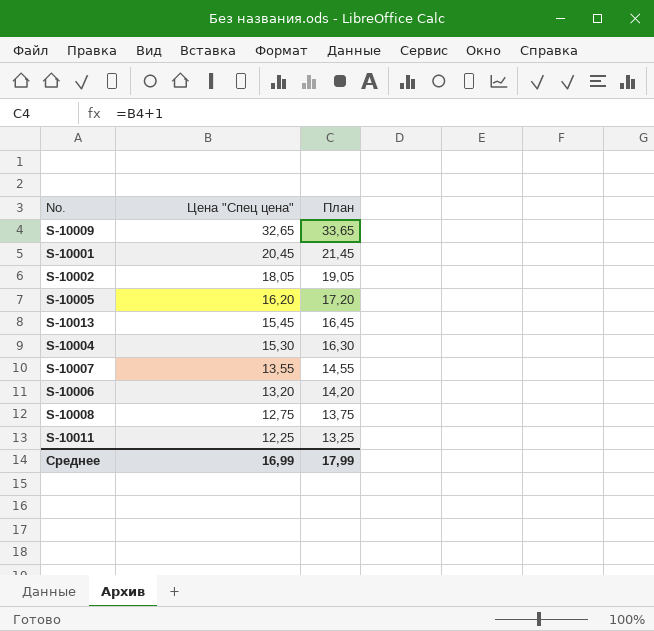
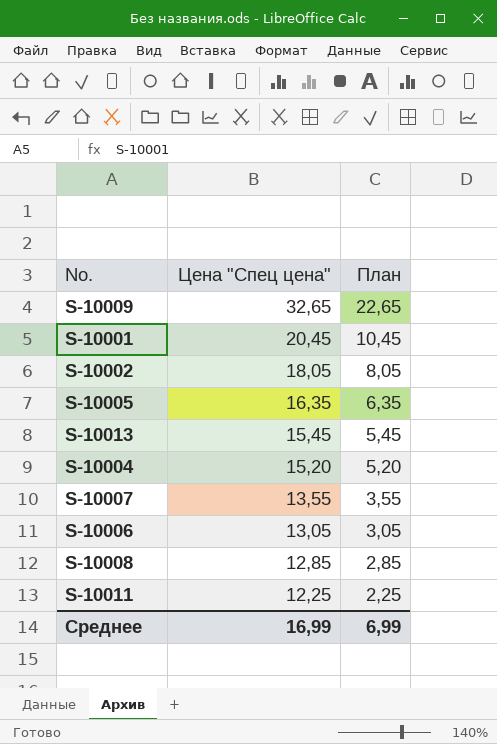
column План | formula: [Цена "Спец цена"] + 1 -> [Цена "Спец цена"] - 10
S-10005 | Цена "Спец цена": 16,20 -> 16,35
S-10004 | Цена "Спец цена": 15,30 -> 15,20
S-10006 | Цена "Спец цена": 13,20 -> 13,05
S-10008 | Цена "Спец цена": 12,75 -> 12,85
Среднее | План: 17,99 -> 6,99

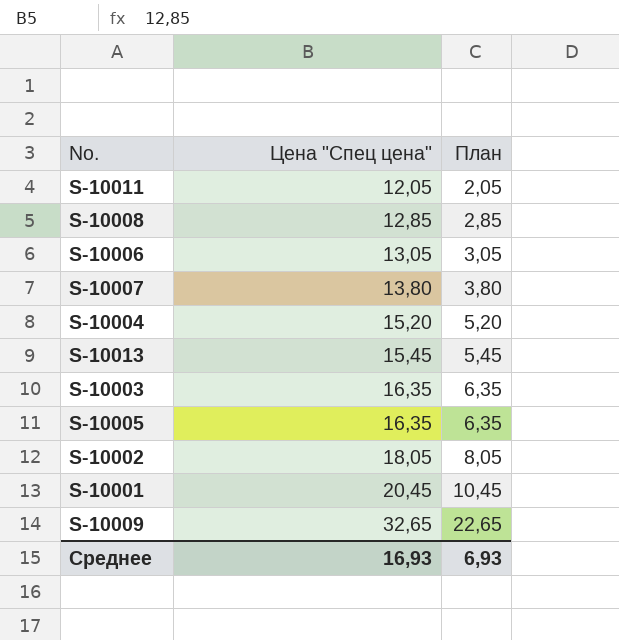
row order: Цена "Спец цена" descending -> Цена "Спец цена" ascending
S-10011 | Цена "Спец цена": 12,25 -> 12,05
S-10011 | План: 2,25 -> 2,05
S-10007 | Цена "Спец цена": 13,55 -> 13,80
S-10007 | План: 3,55 -> 3,80
row S-10003: none -> 16,35 | 6,35
Среднее | Цена "Спец цена": 16,99 -> 16,93
Среднее | План: 6,99 -> 6,93

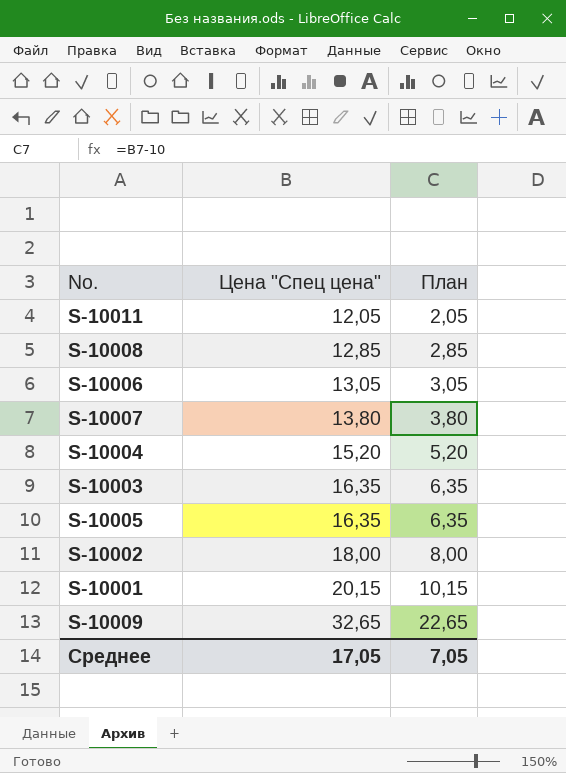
row S-10013: 15,45 | 5,45 -> none
S-10002 | Цена "Спец цена": 18,05 -> 18,00
S-10002 | План: 8,05 -> 8,00
S-10001 | Цена "Спец цена": 20,45 -> 20,15
S-10001 | План: 10,45 -> 10,15
Среднее | Цена "Спец цена": 16,93 -> 17,05
Среднее | План: 6,93 -> 7,05

